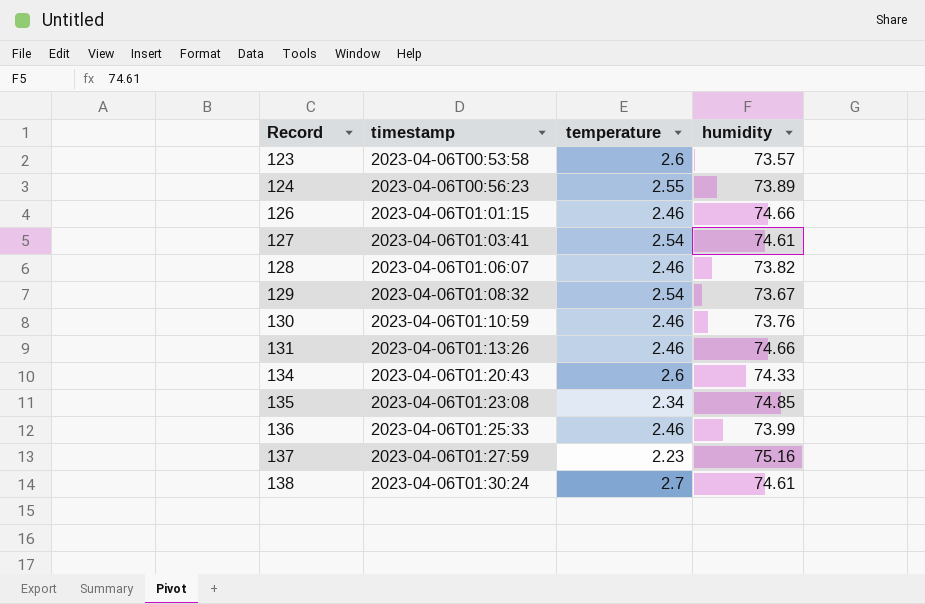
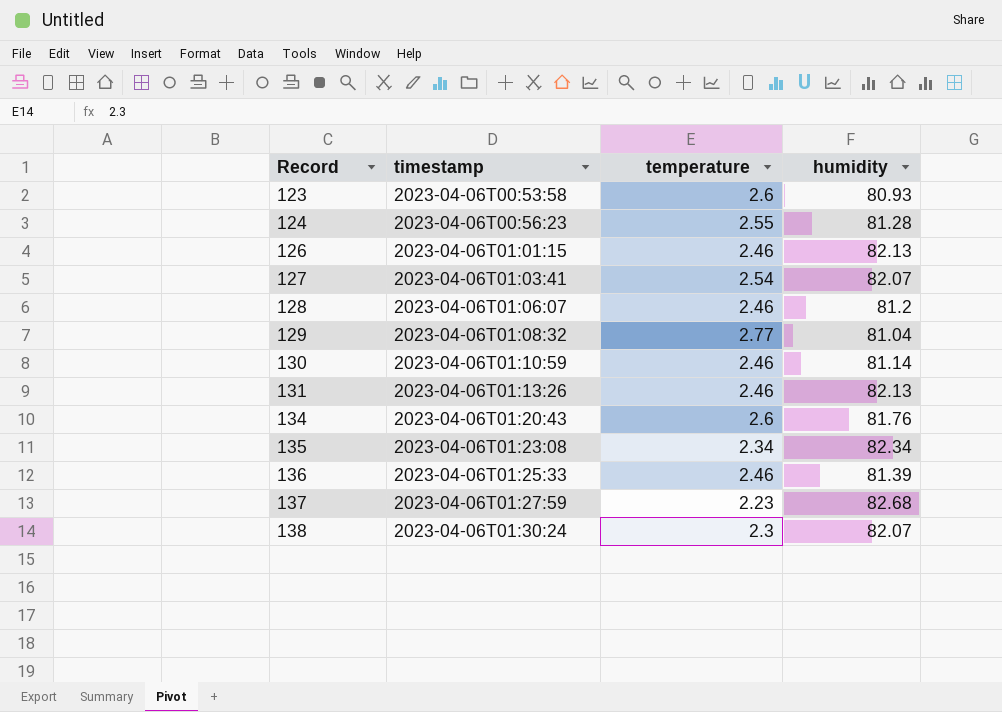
123 | humidity: 73.57 -> 80.93
124 | humidity: 73.89 -> 81.28
126 | humidity: 74.66 -> 82.13
127 | humidity: 74.61 -> 82.07
128 | humidity: 73.82 -> 81.2
129 | temperature: 2.54 -> 2.77
129 | humidity: 73.67 -> 81.04
130 | humidity: 73.76 -> 81.14
131 | humidity: 74.66 -> 82.13
134 | humidity: 74.33 -> 81.76
135 | humidity: 74.85 -> 82.34
136 | humidity: 73.99 -> 81.39
137 | humidity: 75.16 -> 82.68
138 | temperature: 2.7 -> 2.3
138 | humidity: 74.61 -> 82.07

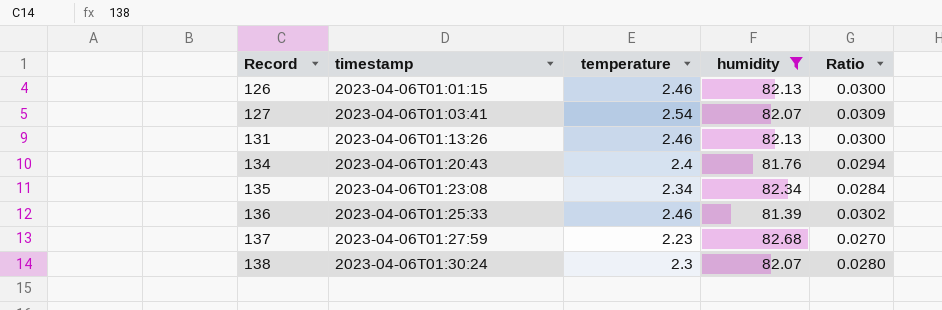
filter: none -> humidity >= 81.39
column Ratio | formula: none -> [temperature] / [humidity]
134 | temperature: 2.6 -> 2.4

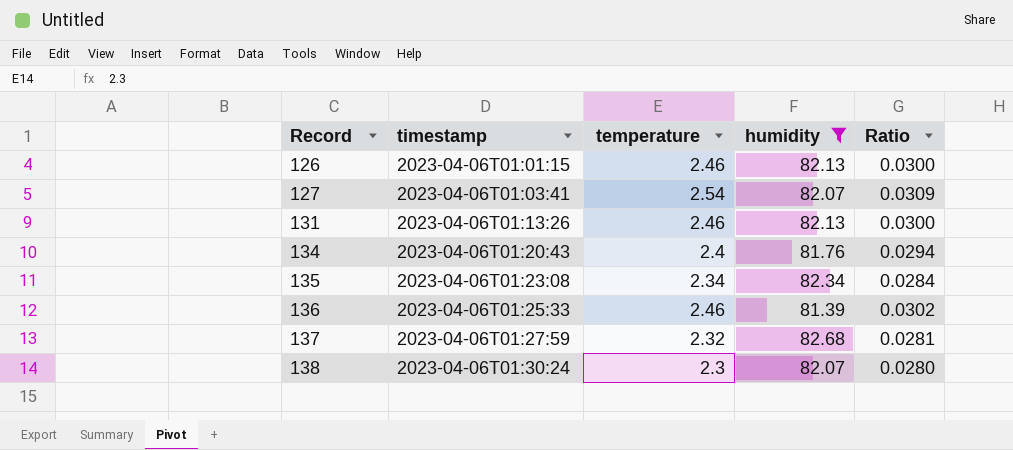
137 | temperature: 2.23 -> 2.32
137 | Ratio: 0.0270 -> 0.0281

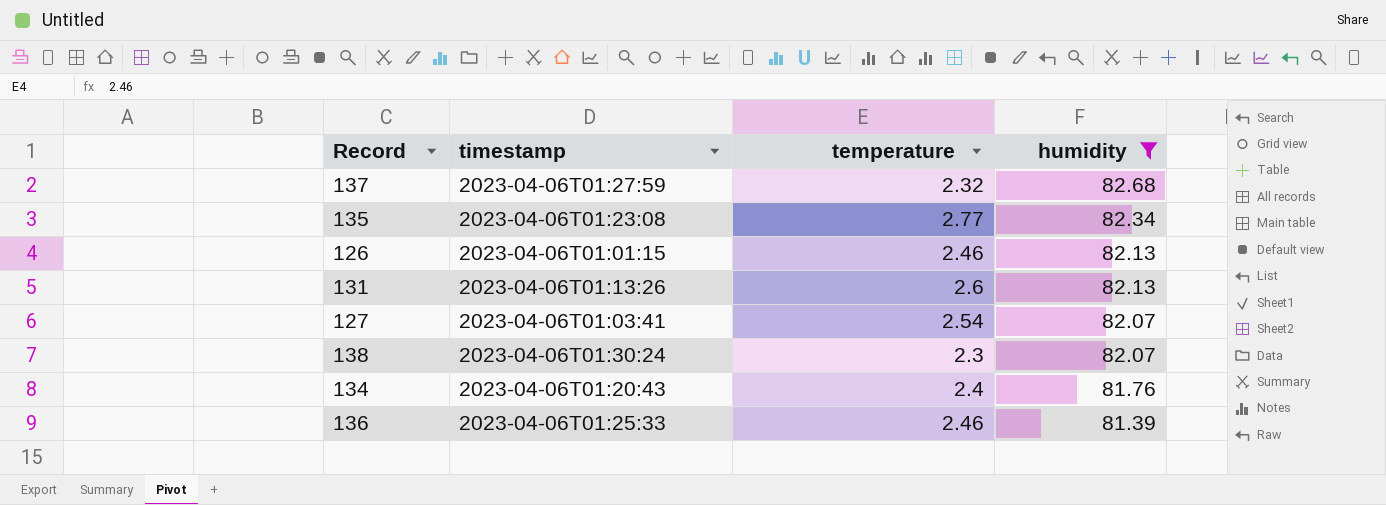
row order: Record ascending -> humidity descending
column Ratio | formula: [temperature] / [humidity] -> none
135 | temperature: 2.34 -> 2.77
131 | temperature: 2.46 -> 2.6

